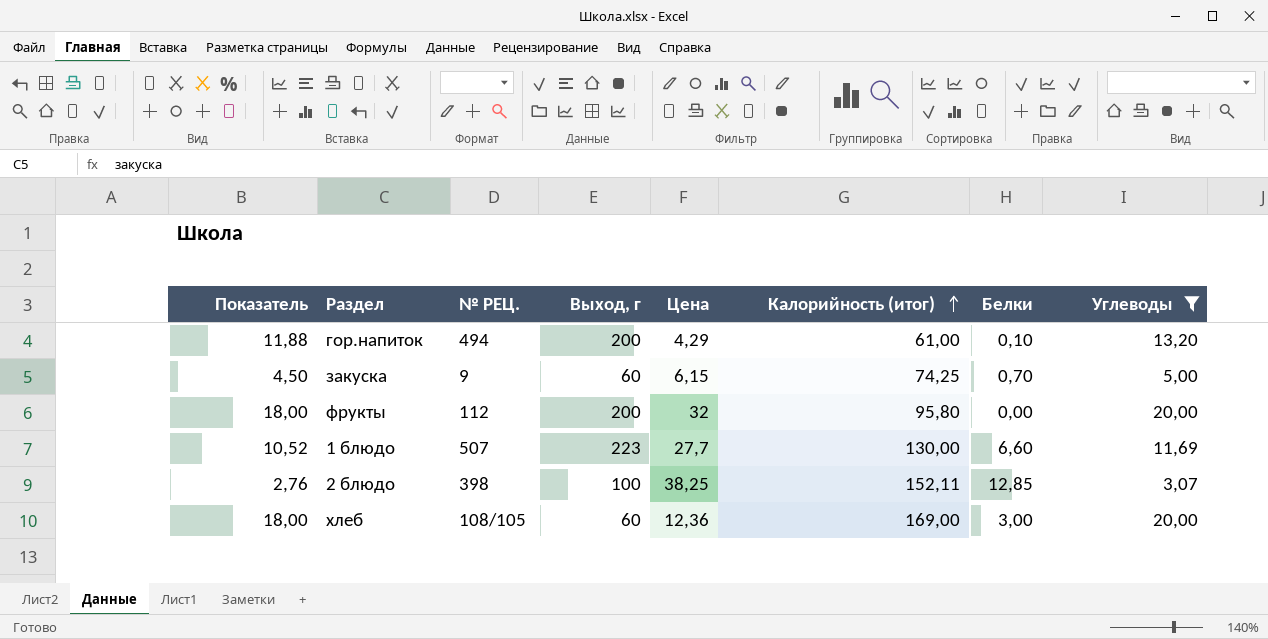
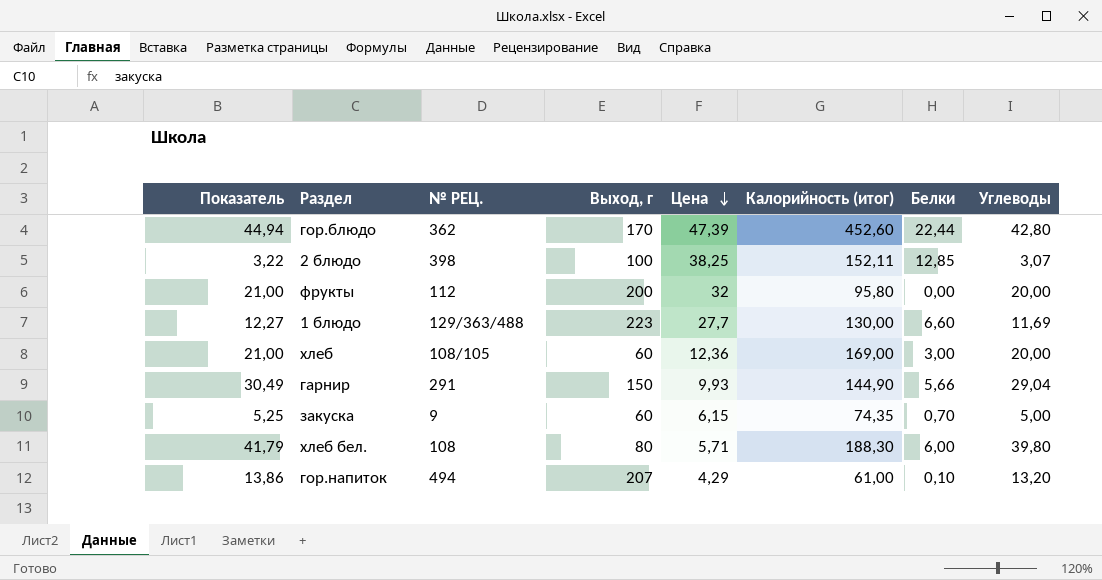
filter: Углеводы <= 20,00 -> none
row order: Калорийность (итог) ascending -> Цена descending
column Показатель | formula: [Углеводы] * 0,9 -> [Углеводы] * 1,05
1 блюдо | № РЕЦ.: 507 -> 129/363/488
закуска | Калорийность (итог): 74,25 -> 74,35
гор.напиток | Выход, г: 200 -> 207

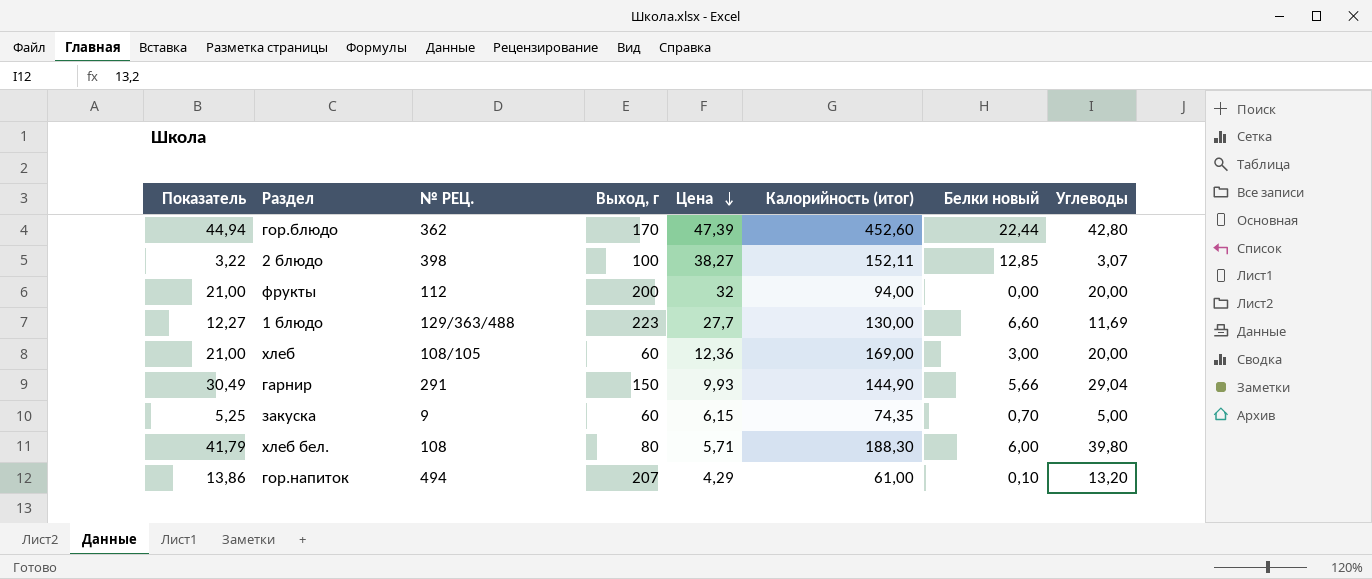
column name: Белки -> Белки новый
2 блюдо | Цена: 38,25 -> 38,27
фрукты | Калорийность (итог): 95,80 -> 94,00

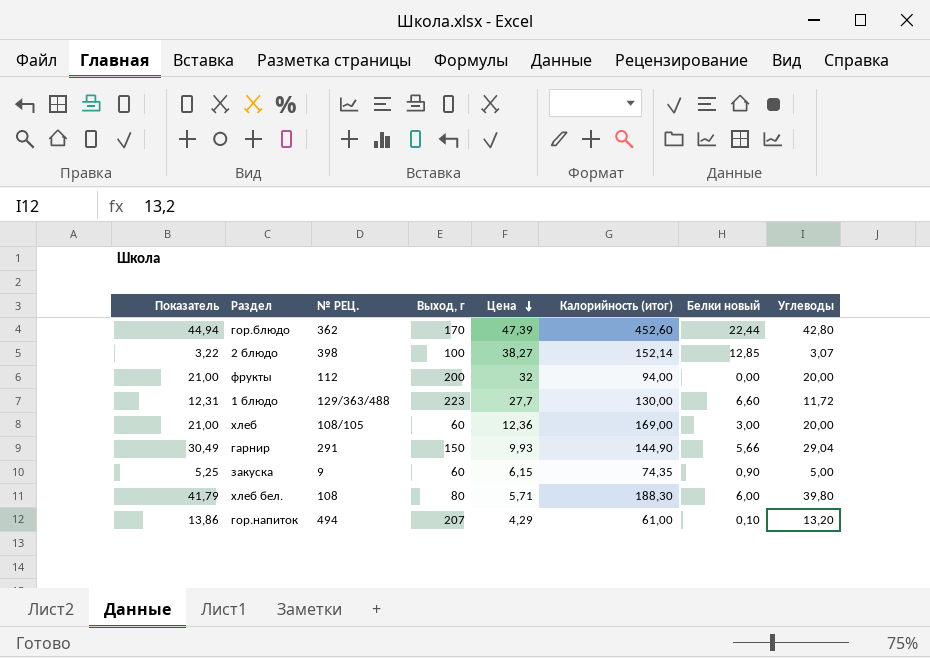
2 блюдо | Калорийность (итог): 152,11 -> 152,14
1 блюдо | Показатель: 12,27 -> 12,31
1 блюдо | Углеводы: 11,69 -> 11,72
закуска | Белки новый: 0,70 -> 0,90

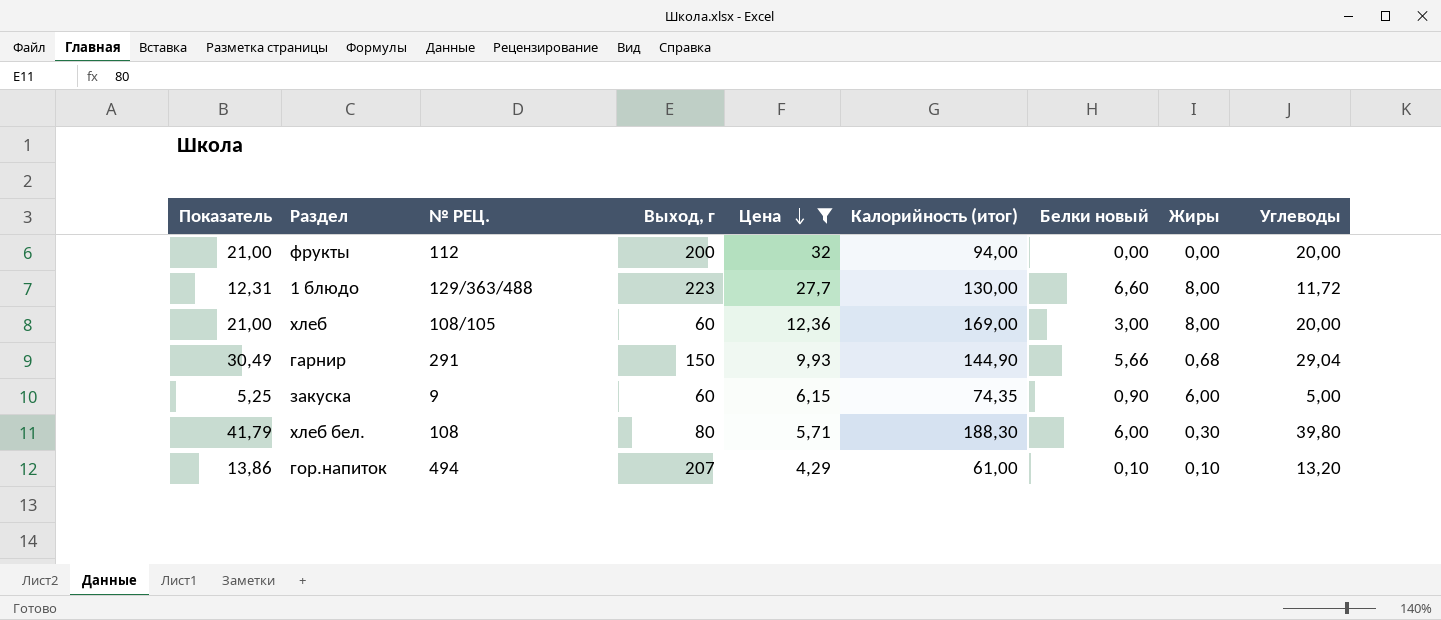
filter: none -> Цена <= 32
column Жиры | position: none -> 8

